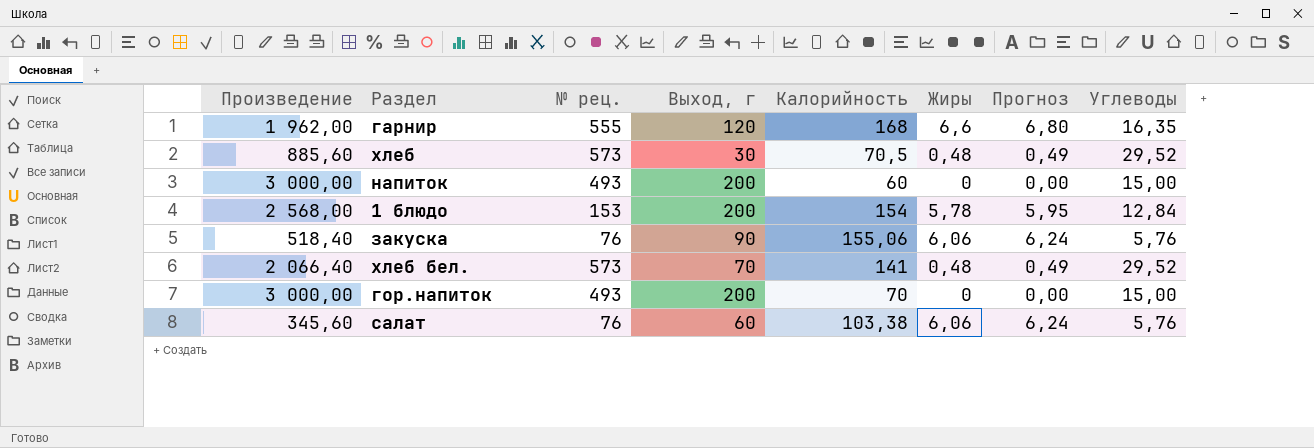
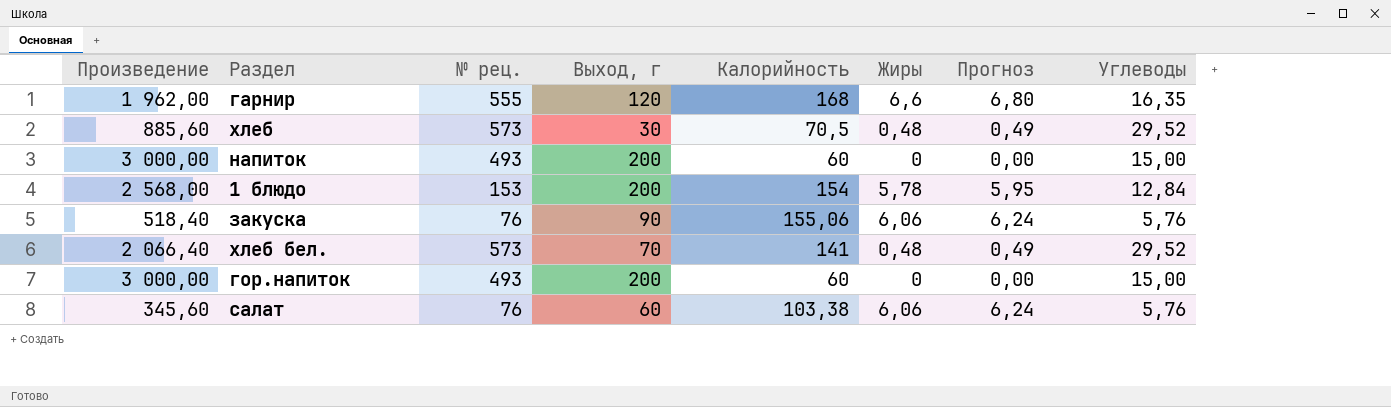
гор.напиток | Калорийность: 70 -> 60

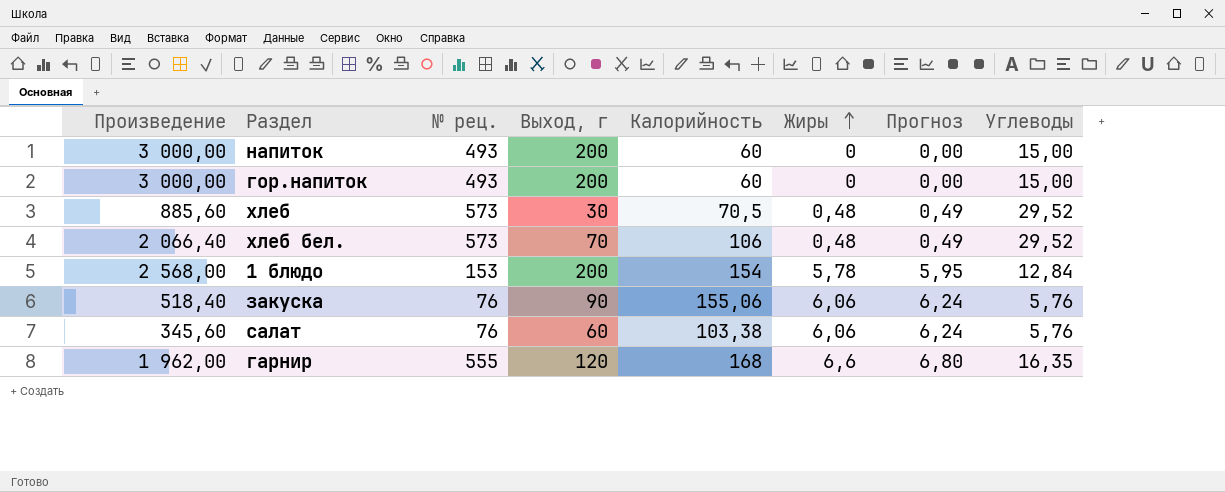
row order: none -> Жиры ascending
хлеб бел. | Калорийность: 141 -> 106

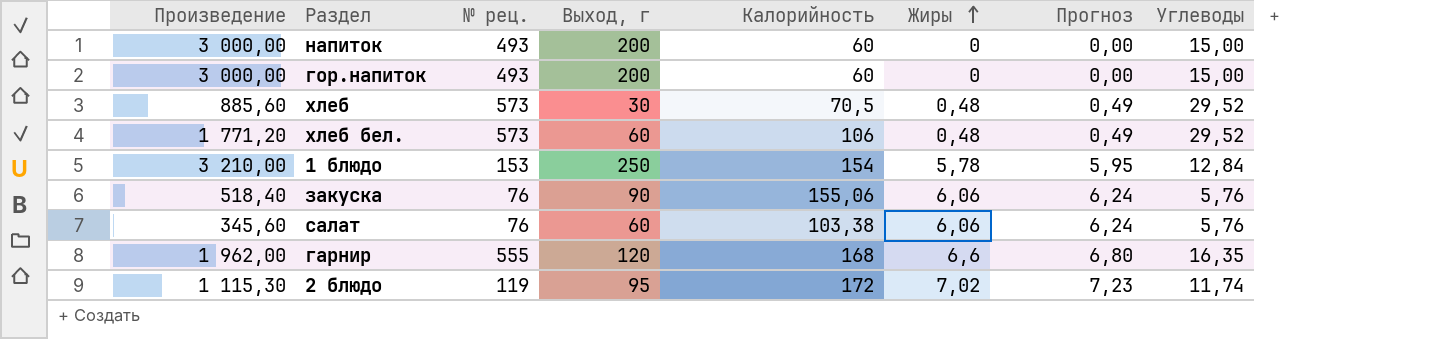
хлеб бел. | Произведение: 2 066,40 -> 1 771,20
хлеб бел. | Выход, г: 70 -> 60
1 блюдо | Произведение: 2 568,00 -> 3 210,00
1 блюдо | Выход, г: 200 -> 250
row 2 блюдо: none -> 1 115,30 | 119 | 95 | 172 | 7,02 | 7,23 | 11,74

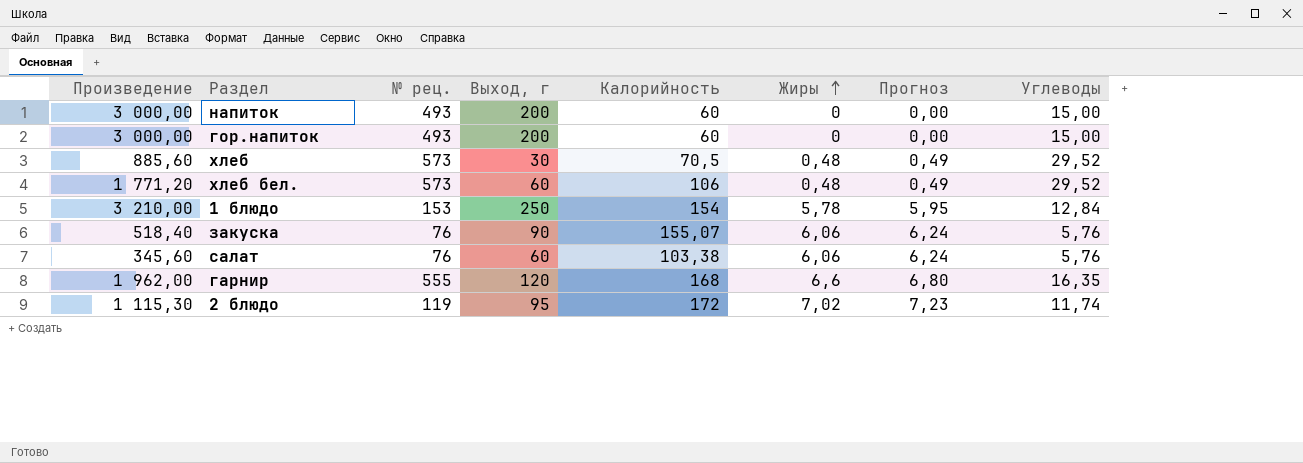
закуска | Калорийность: 155,06 -> 155,07

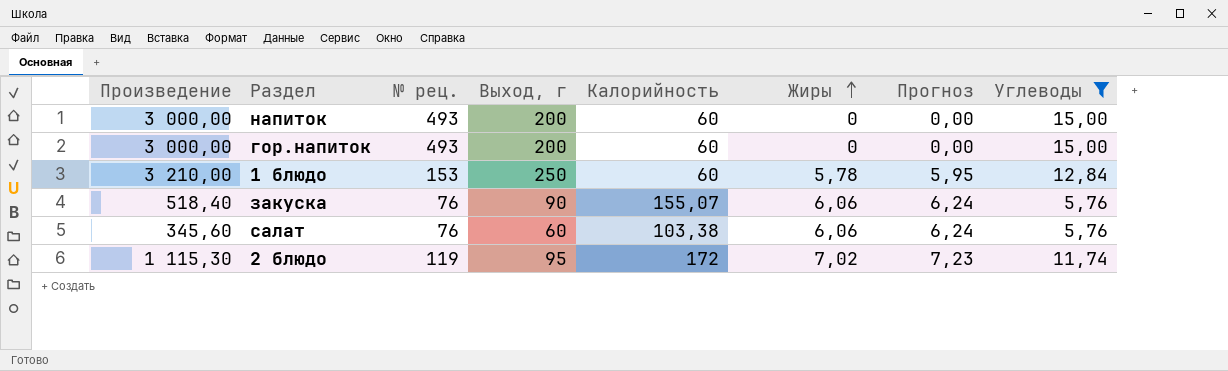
filter: none -> Углеводы <= 15,00
1 блюдо | Калорийность: 154 -> 60

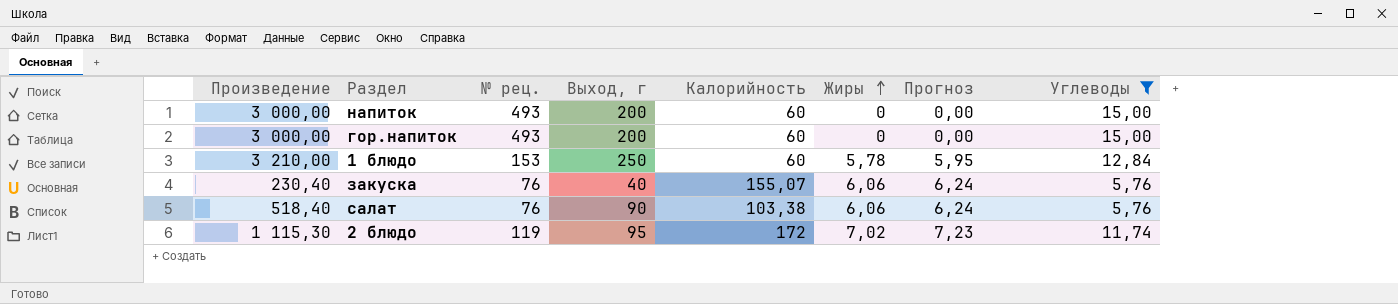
закуска | Произведение: 518,40 -> 230,40
закуска | Выход, г: 90 -> 40
салат | Произведение: 345,60 -> 518,40
салат | Выход, г: 60 -> 90

